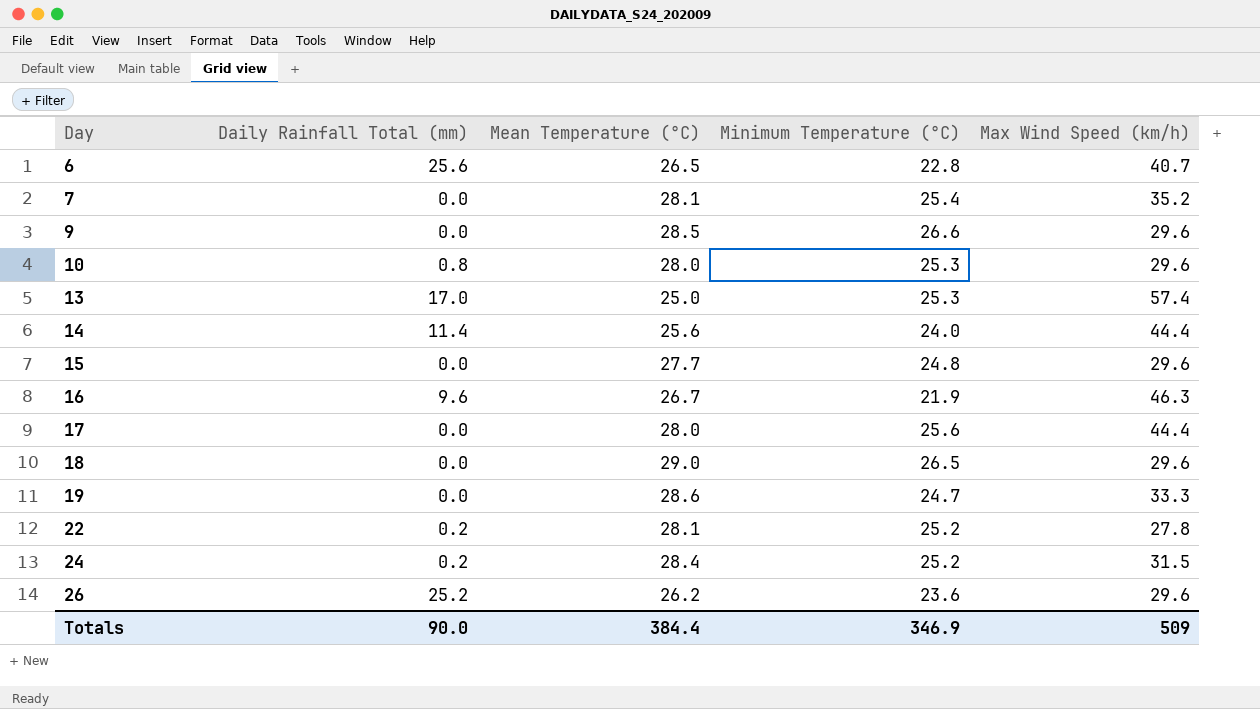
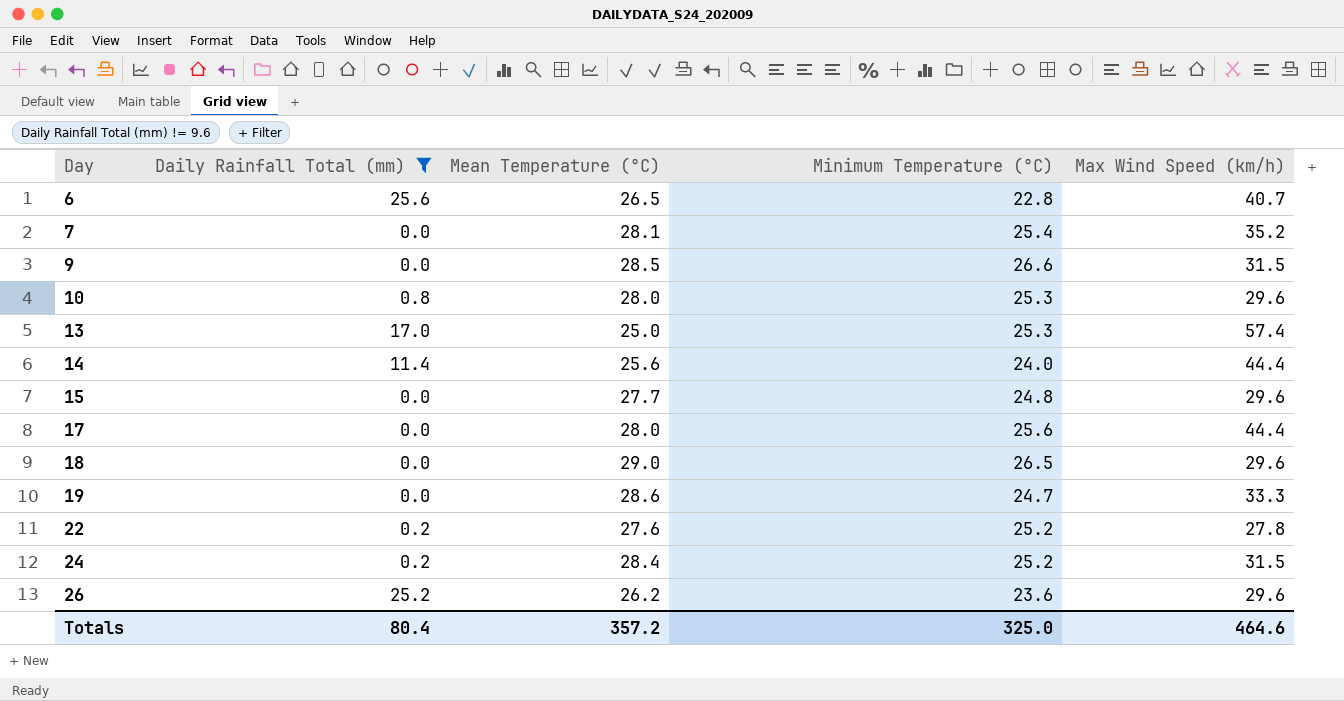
filter: none -> Daily Rainfall Total (mm) != 9.6
9 | Max Wind Speed (km/h): 29.6 -> 31.5
22 | Mean Temperature (°C): 28.1 -> 27.6
Totals | Daily Rainfall Total (mm): 90.0 -> 80.4
Totals | Mean Temperature (°C): 384.4 -> 357.2
Totals | Minimum Temperature (°C): 346.9 -> 325.0
Totals | Max Wind Speed (km/h): 509 -> 464.6

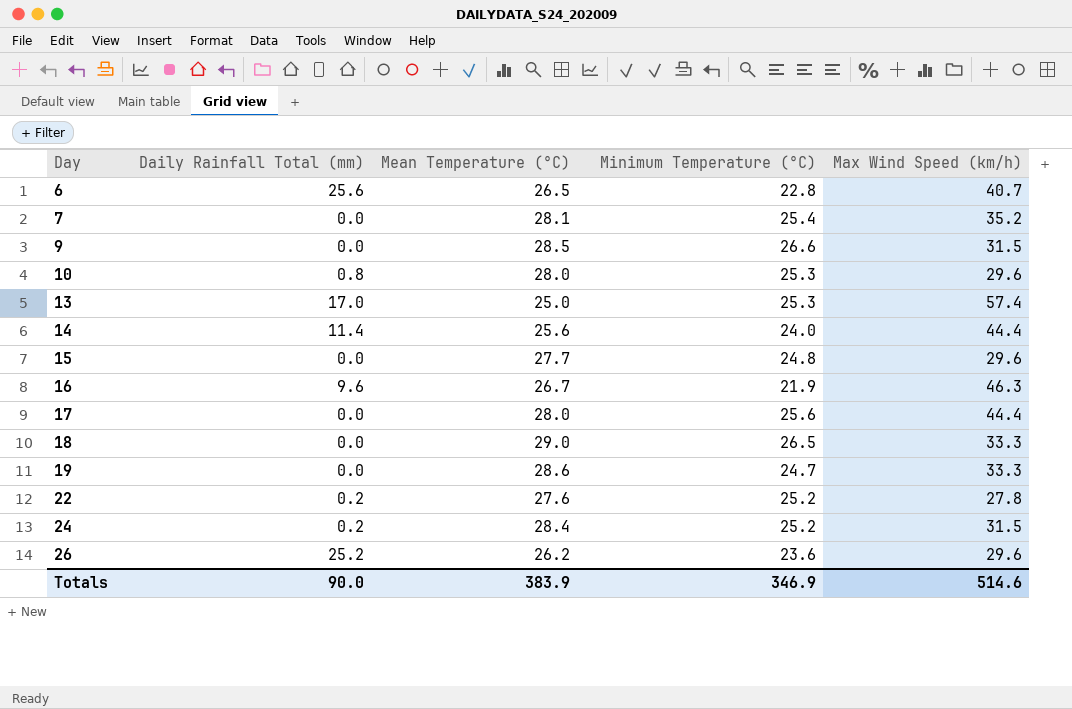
filter: Daily Rainfall Total (mm) != 9.6 -> none
18 | Max Wind Speed (km/h): 29.6 -> 33.3
Totals | Daily Rainfall Total (mm): 80.4 -> 90.0
Totals | Mean Temperature (°C): 357.2 -> 383.9
Totals | Minimum Temperature (°C): 325.0 -> 346.9
Totals | Max Wind Speed (km/h): 464.6 -> 514.6

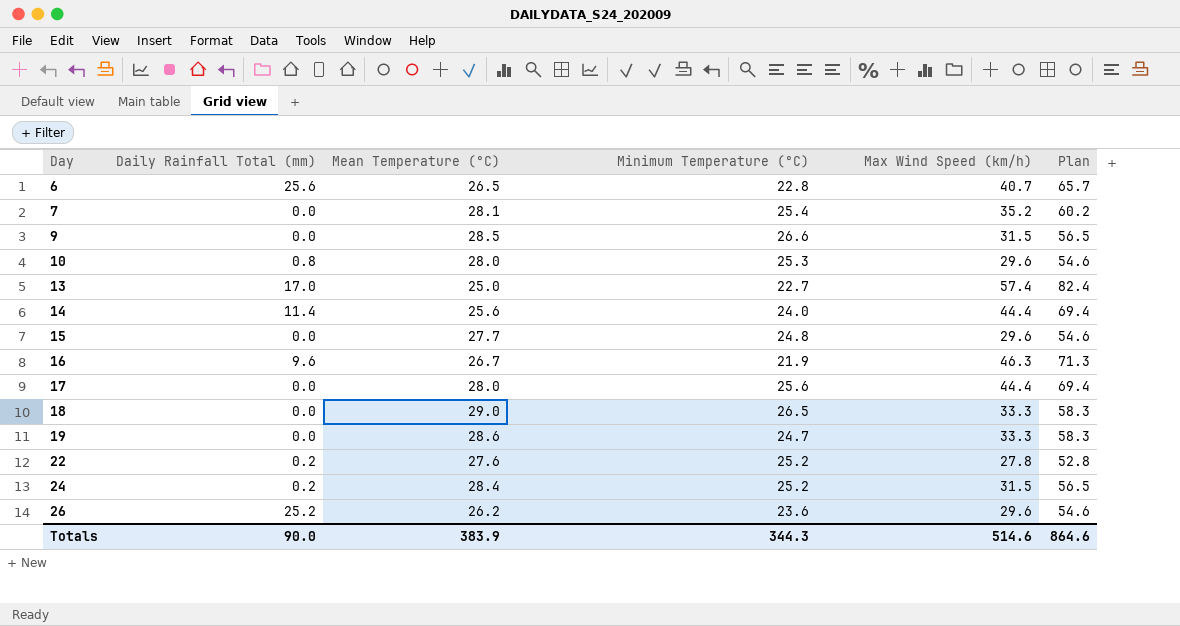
column Plan | formula: none -> [Max Wind Speed (km/h)] + 25
13 | Minimum Temperature (°C): 25.3 -> 22.7
Totals | Minimum Temperature (°C): 346.9 -> 344.3

